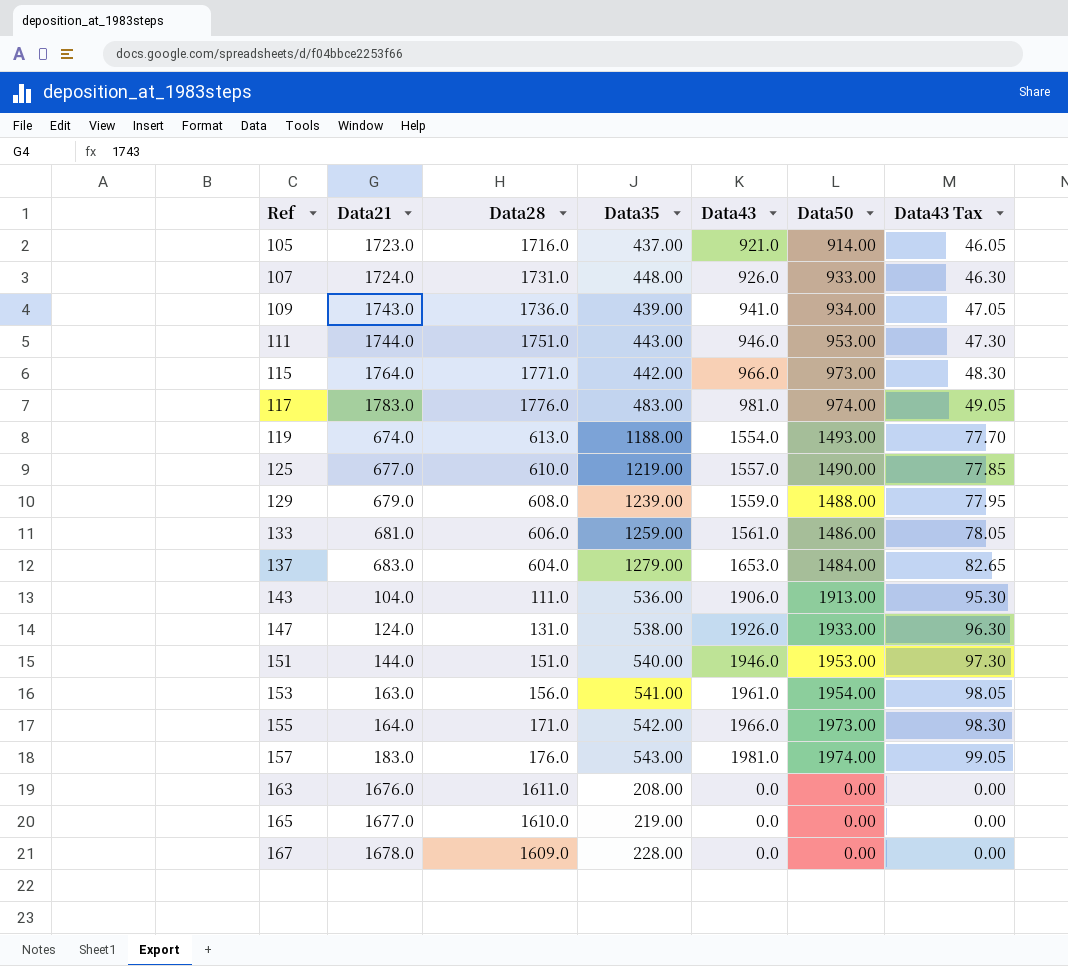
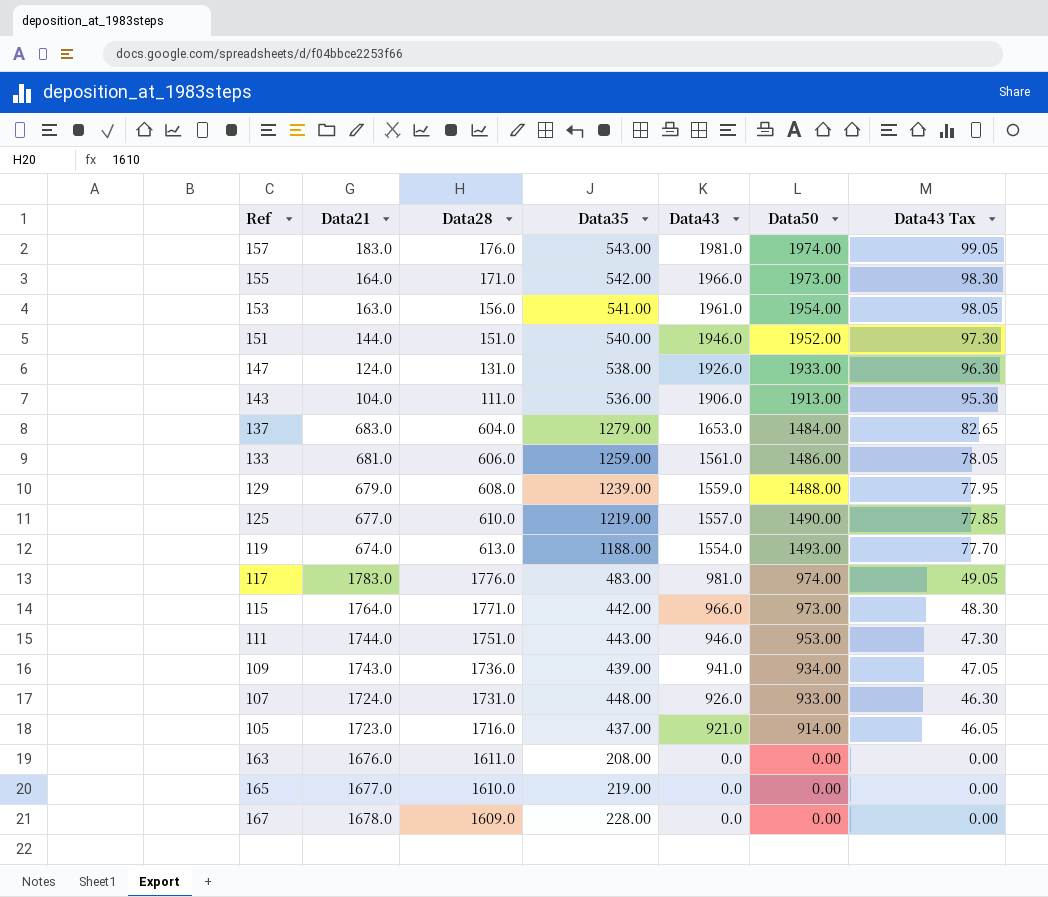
row order: Ref ascending -> Data43 descending
151 | Data50: 1953.00 -> 1952.00

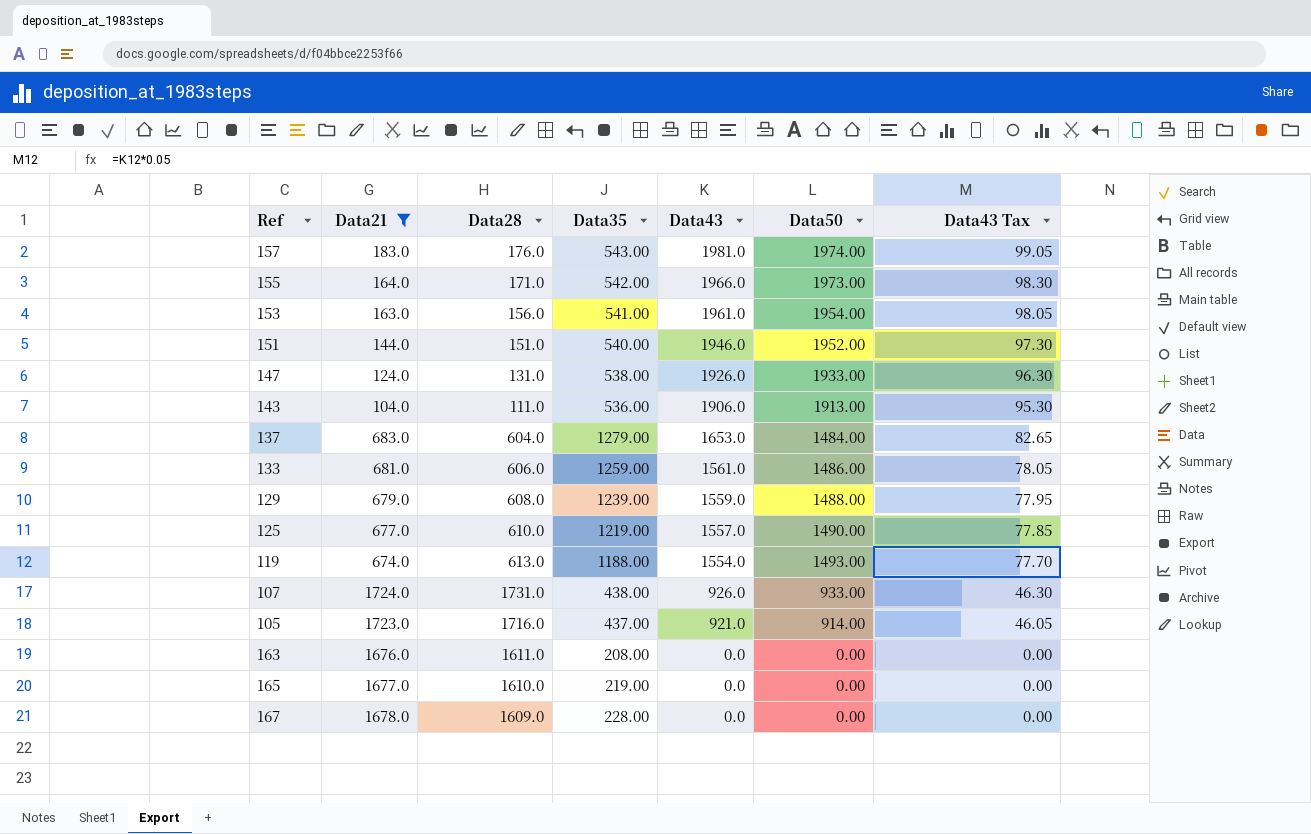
filter: none -> Data21 <= 1724.0
107 | Data35: 448.00 -> 438.00

